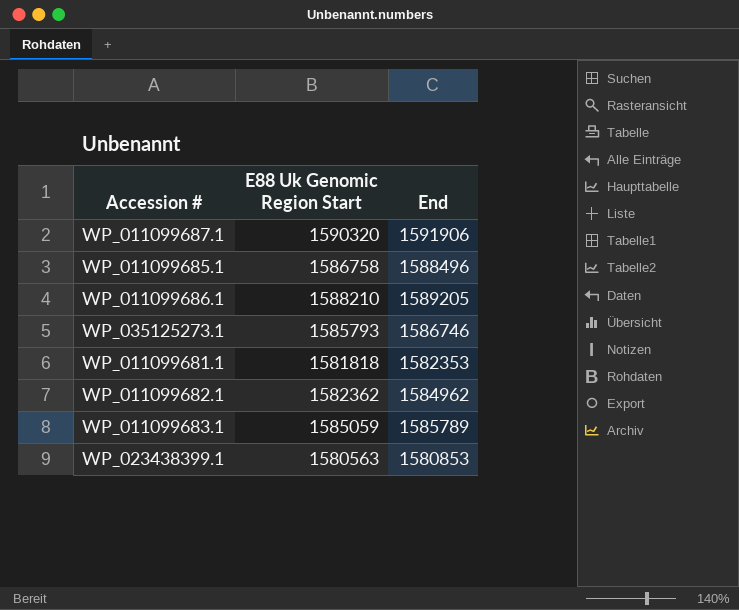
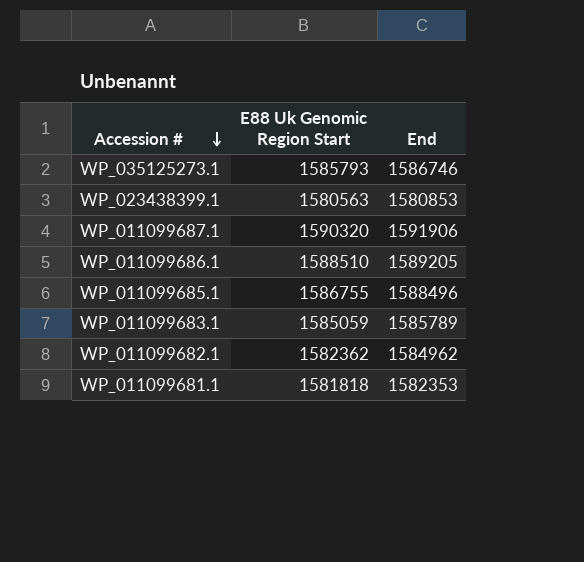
row order: none -> Accession # descending
WP_011099686.1 | E88 Uk Genomic Region Start: 1588210 -> 1588510
WP_011099685.1 | E88 Uk Genomic Region Start: 1586758 -> 1586755

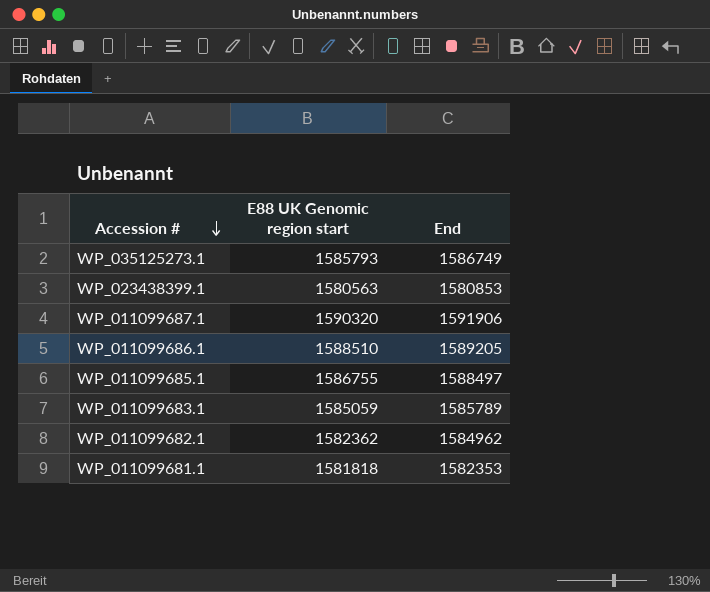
column name: E88 Uk Genomic Region Start -> E88 UK Genomic region start
WP_035125273.1 | End: 1586746 -> 1586749
WP_011099685.1 | End: 1588496 -> 1588497

